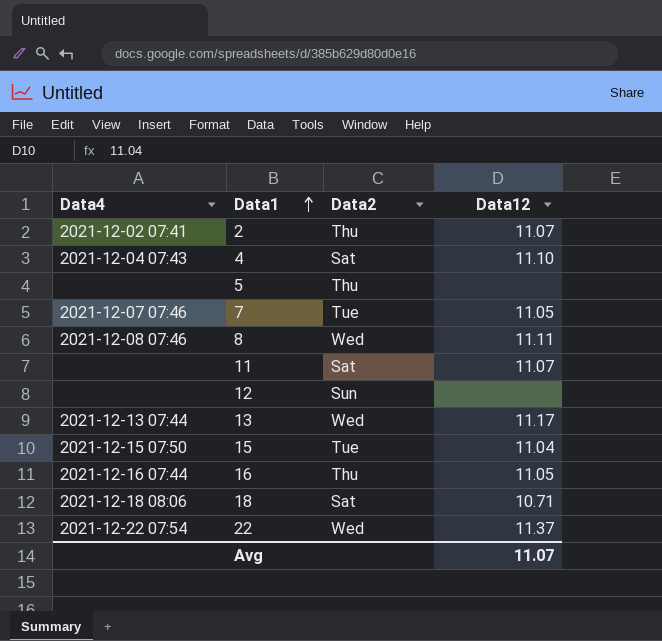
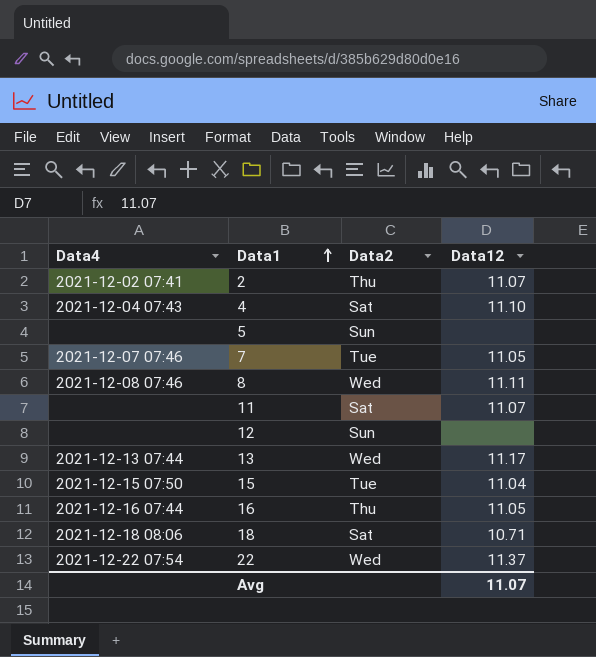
5 | Data2: Thu -> Sun

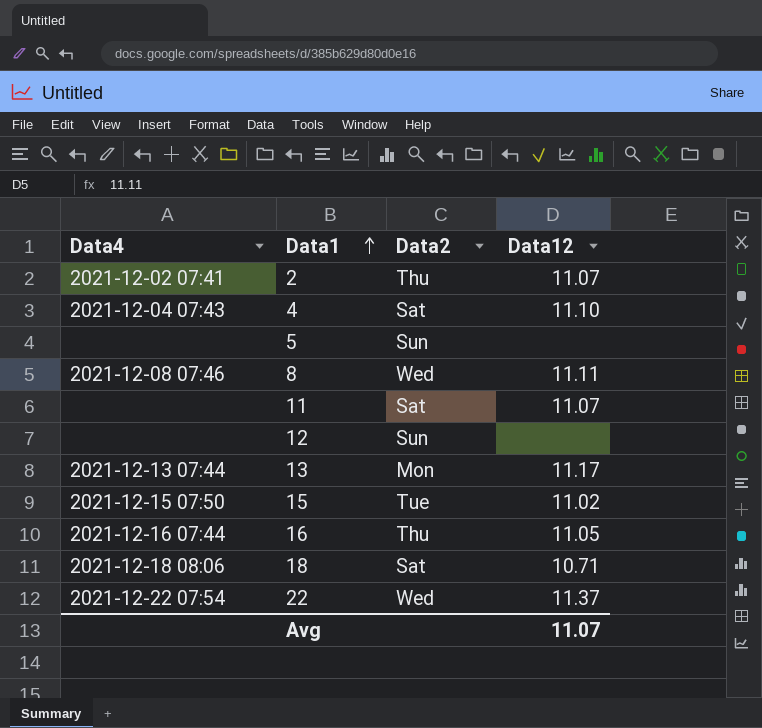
row 7: 2021-12-07 07:46 | Tue | 11.05 -> none
13 | Data2: Wed -> Mon
15 | Data12: 11.04 -> 11.02

